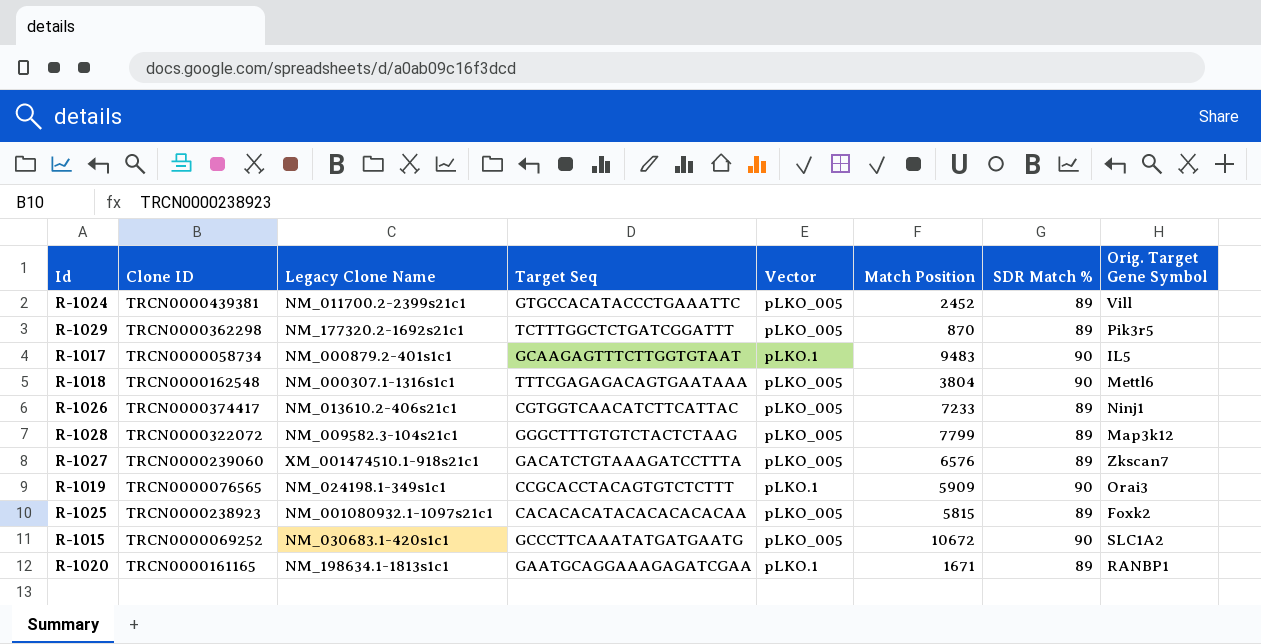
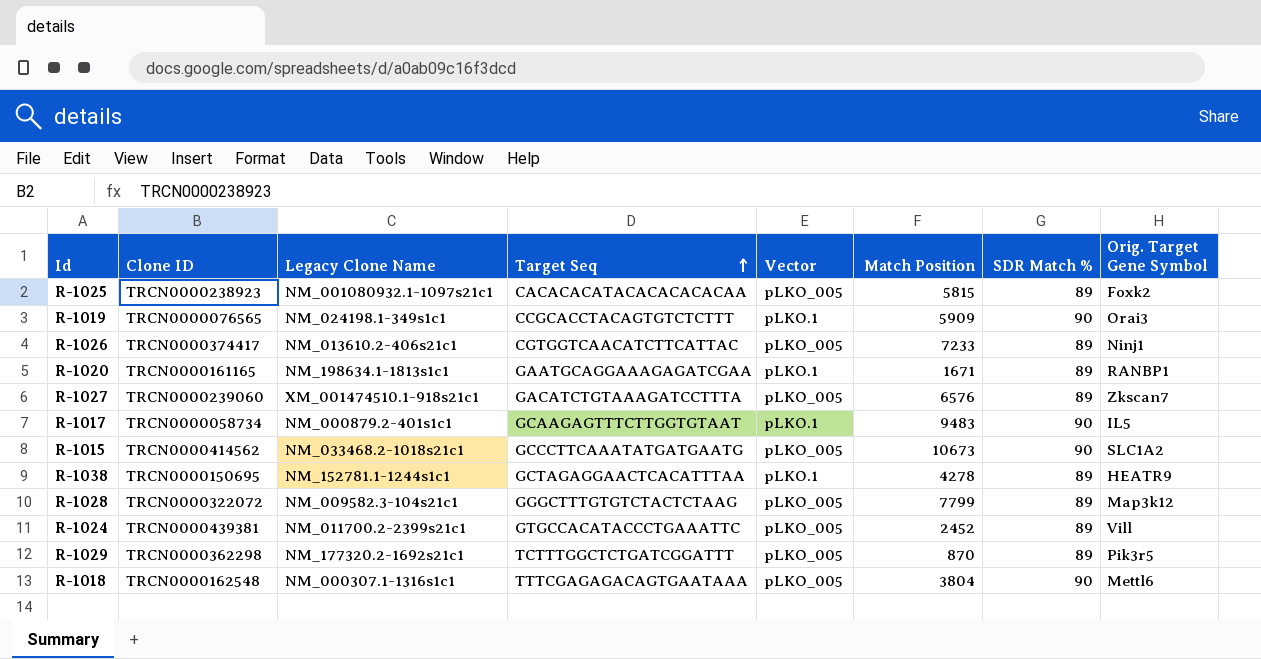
row order: none -> Target Seq ascending
R-1015 | Clone ID: TRCN0000069252 -> TRCN0000414562
R-1015 | Legacy Clone Name: NM_030683.1-420s1c1 -> NM_033468.2-1018s21c1
R-1015 | Match Position: 10672 -> 10673
row R-1038: none -> TRCN0000150695 | NM_152781.1-1244s1c1 | GCTAGAGGAACTCACATTTAA | pLKO.1 | 4278 | 89 | HEATR9

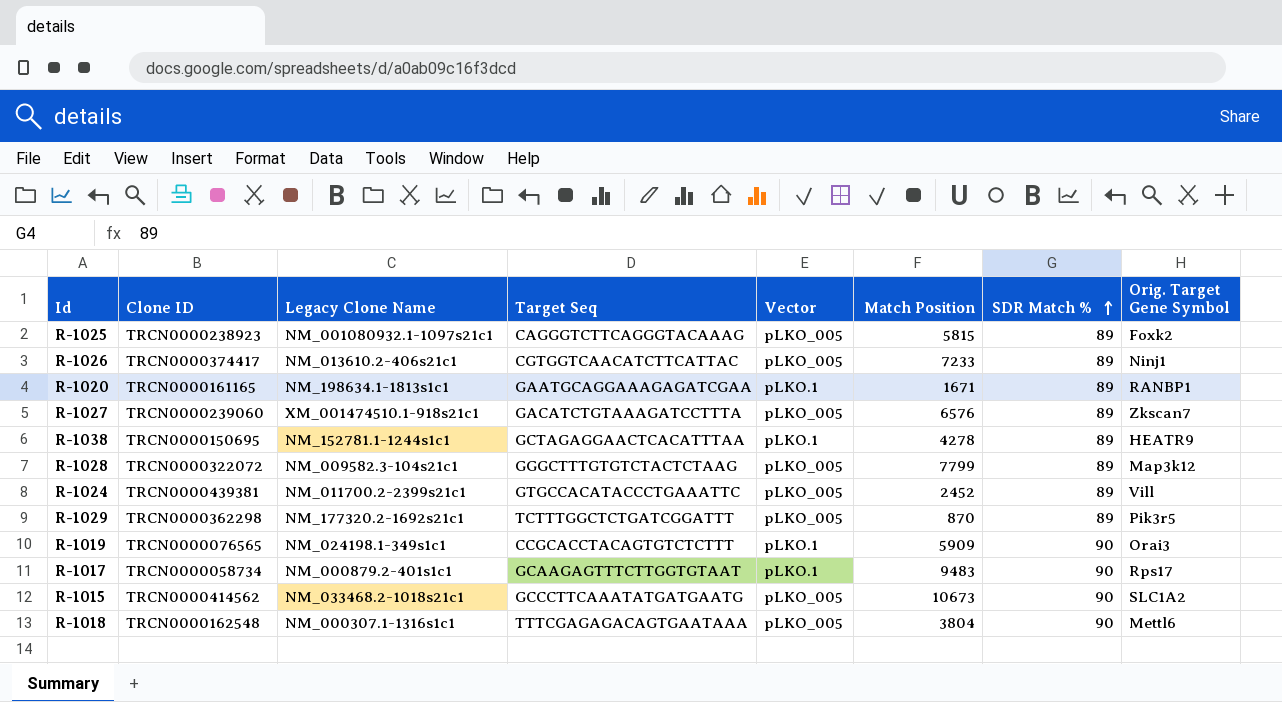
row order: Target Seq ascending -> SDR Match % ascending
R-1025 | Target Seq: CACACACATACACACACACAA -> CAGGGTCTTCAGGGTACAAAG
R-1017 | Orig. Target Gene Symbol: IL5 -> Rps17

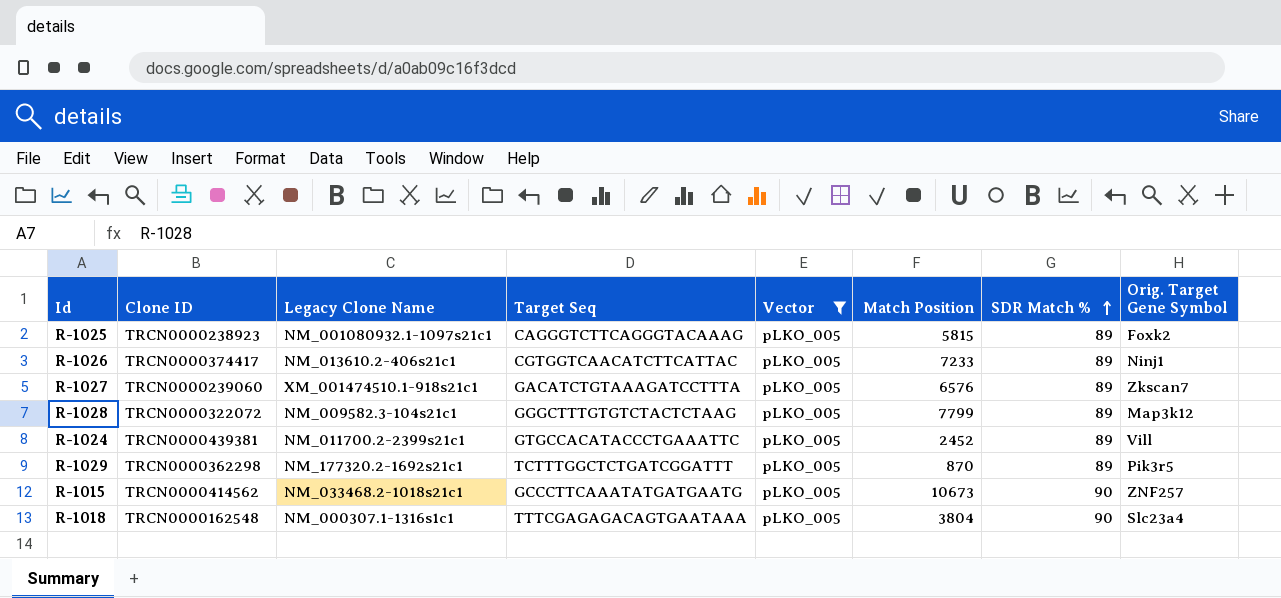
filter: none -> Vector = pLKO_005
R-1015 | Orig. Target Gene Symbol: SLC1A2 -> ZNF257
R-1018 | Orig. Target Gene Symbol: Mettl6 -> Slc23a4

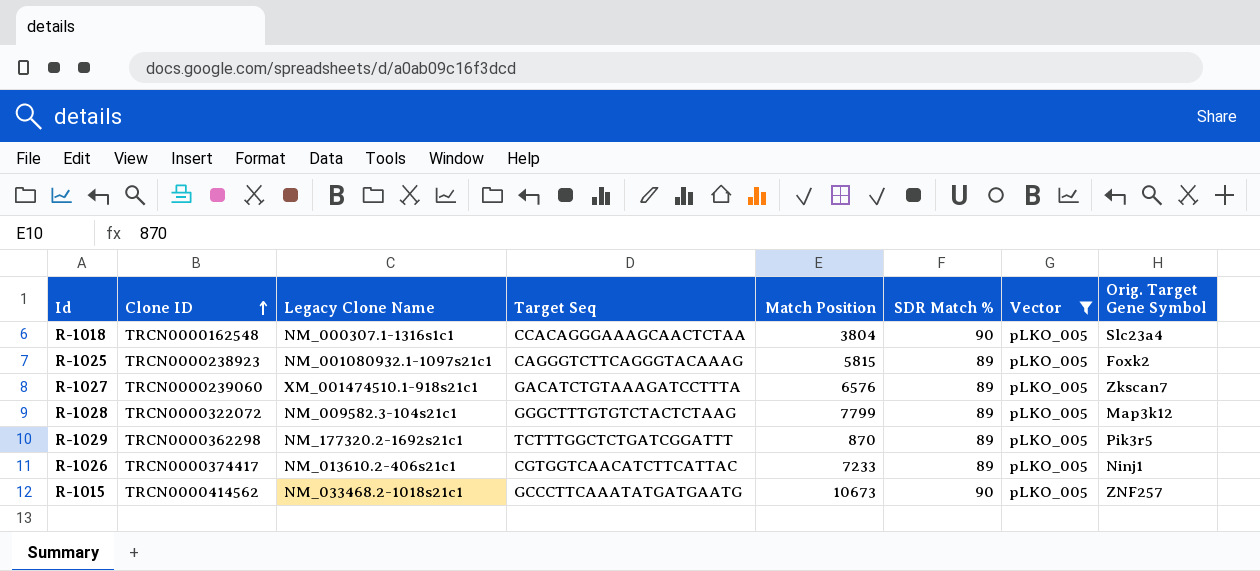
row order: SDR Match % ascending -> Clone ID ascending
column Vector | position: 5 -> 7
row R-1024: TRCN0000439381 | NM_011700.2-2399s21c1 | GTGCCACATACCCTGAAATTC | pLKO_005 | 2452 | 89 | Vill -> none
R-1018 | Target Seq: TTTCGAGAGACAGTGAATAAA -> CCACAGGGAAAGCAACTCTAA

